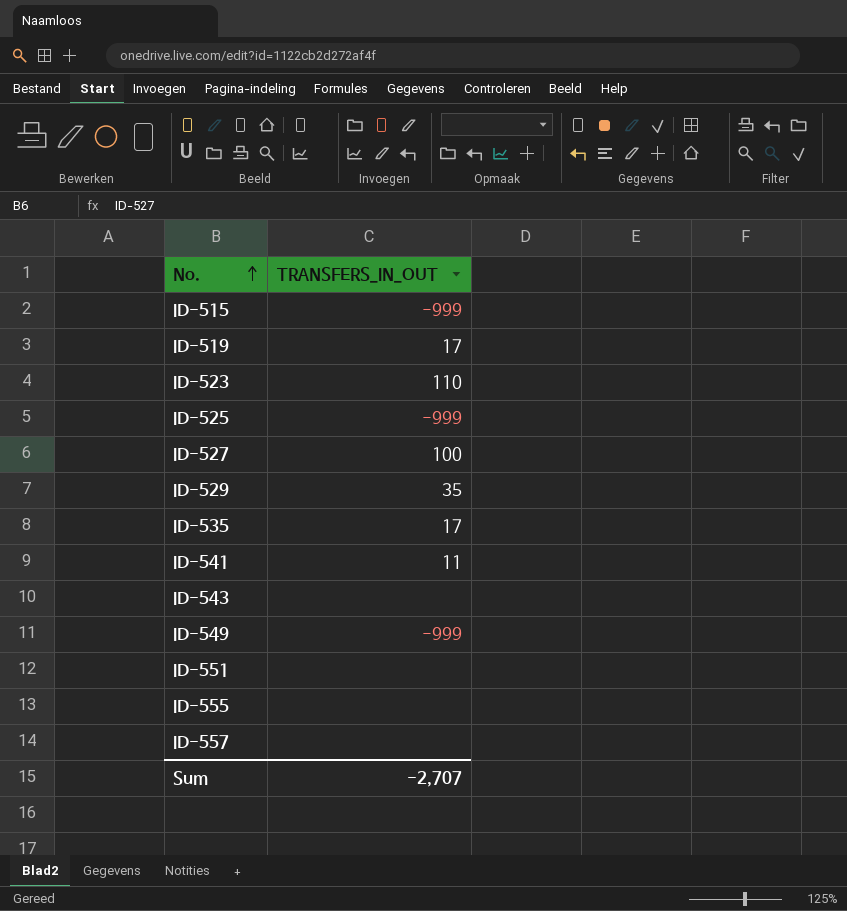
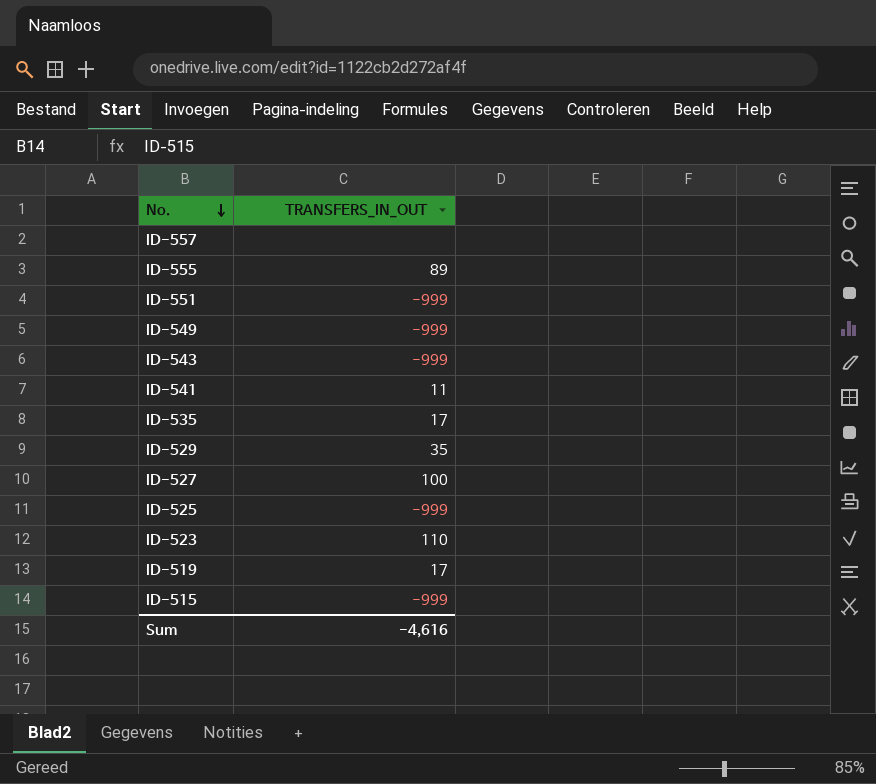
row order: No. ascending -> No. descending
ID-555 | TRANSFERS_IN_OUT: none -> 89
ID-551 | TRANSFERS_IN_OUT: none -> -999
ID-543 | TRANSFERS_IN_OUT: none -> -999
Sum | TRANSFERS_IN_OUT: -2,707 -> -4,616

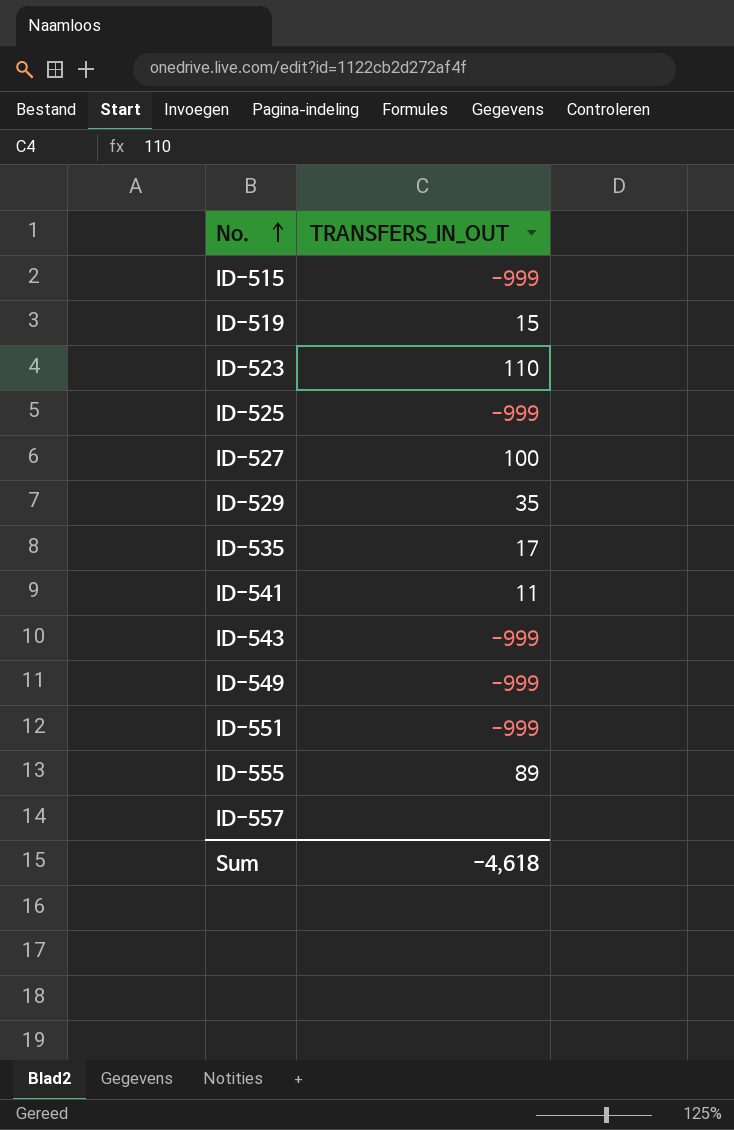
row order: No. descending -> No. ascending
ID-519 | TRANSFERS_IN_OUT: 17 -> 15
Sum | TRANSFERS_IN_OUT: -4,616 -> -4,618

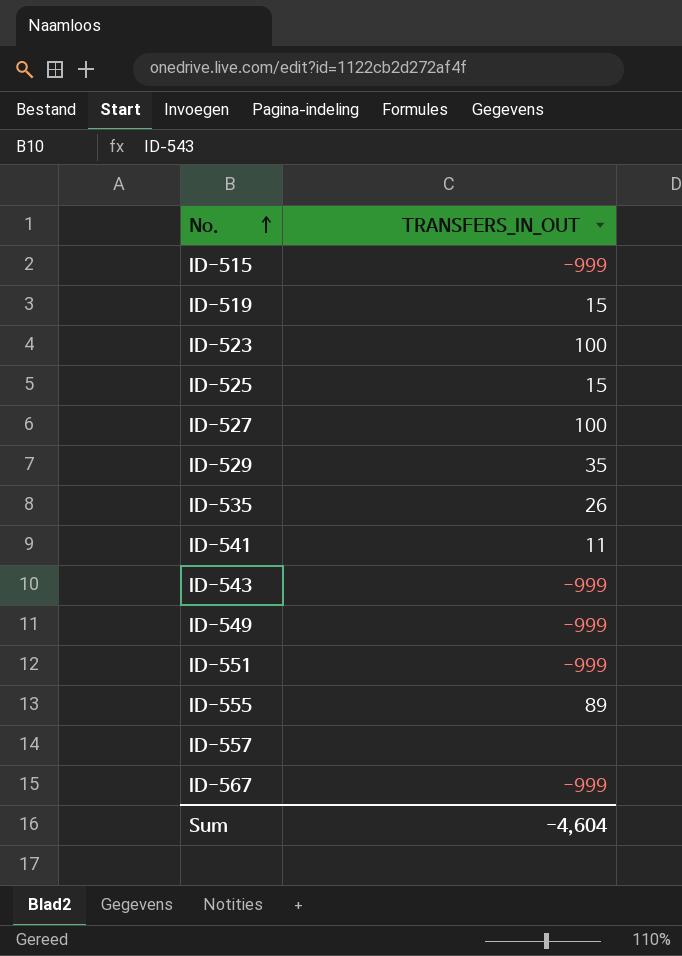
ID-523 | TRANSFERS_IN_OUT: 110 -> 100
ID-525 | TRANSFERS_IN_OUT: -999 -> 15
ID-535 | TRANSFERS_IN_OUT: 17 -> 26
row ID-567: none -> -999
Sum | TRANSFERS_IN_OUT: -4,618 -> -4,604

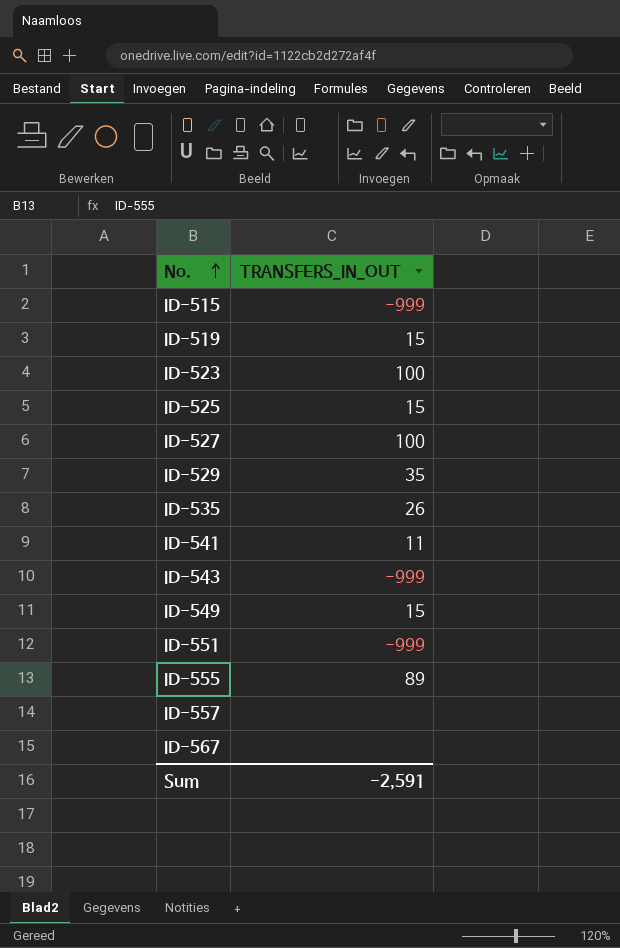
ID-549 | TRANSFERS_IN_OUT: -999 -> 15
ID-567 | TRANSFERS_IN_OUT: -999 -> none
Sum | TRANSFERS_IN_OUT: -4,604 -> -2,591

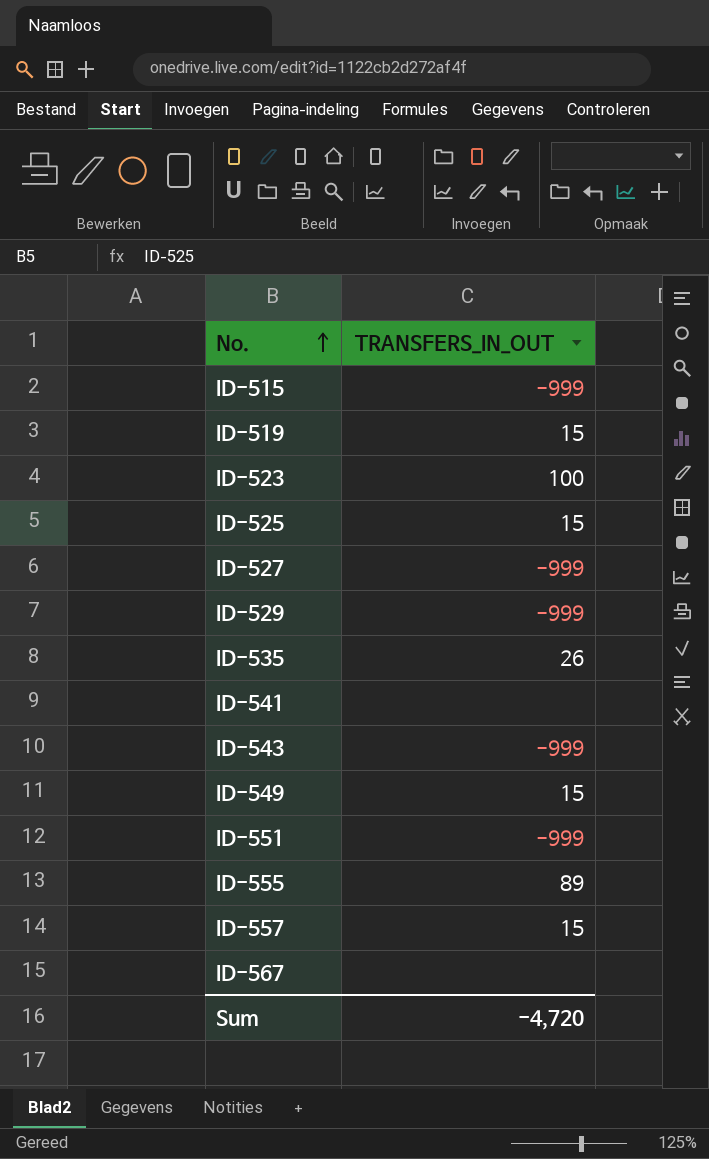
ID-527 | TRANSFERS_IN_OUT: 100 -> -999
ID-529 | TRANSFERS_IN_OUT: 35 -> -999
ID-541 | TRANSFERS_IN_OUT: 11 -> none
ID-557 | TRANSFERS_IN_OUT: none -> 15
Sum | TRANSFERS_IN_OUT: -2,591 -> -4,720

